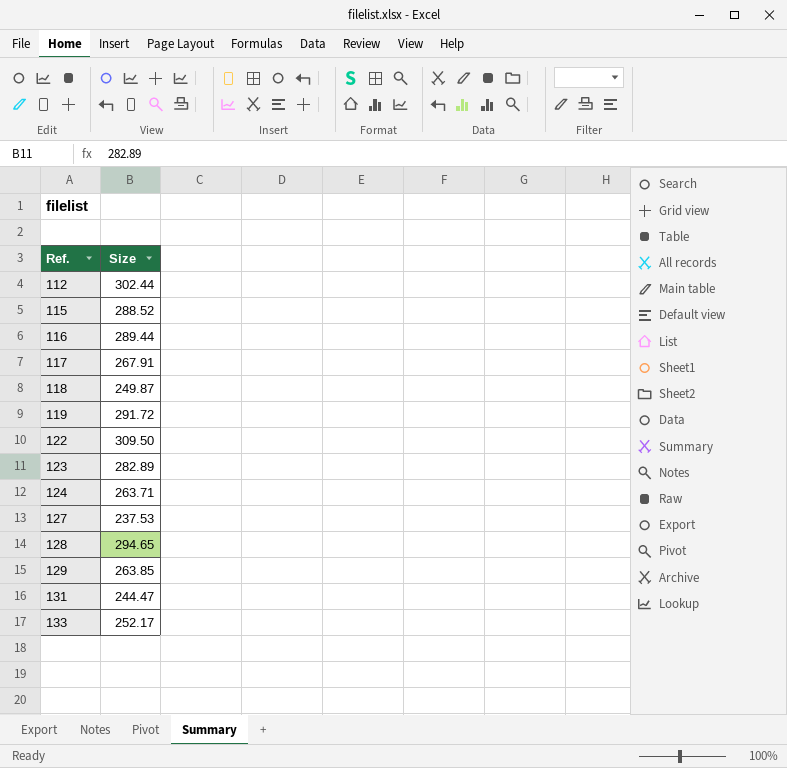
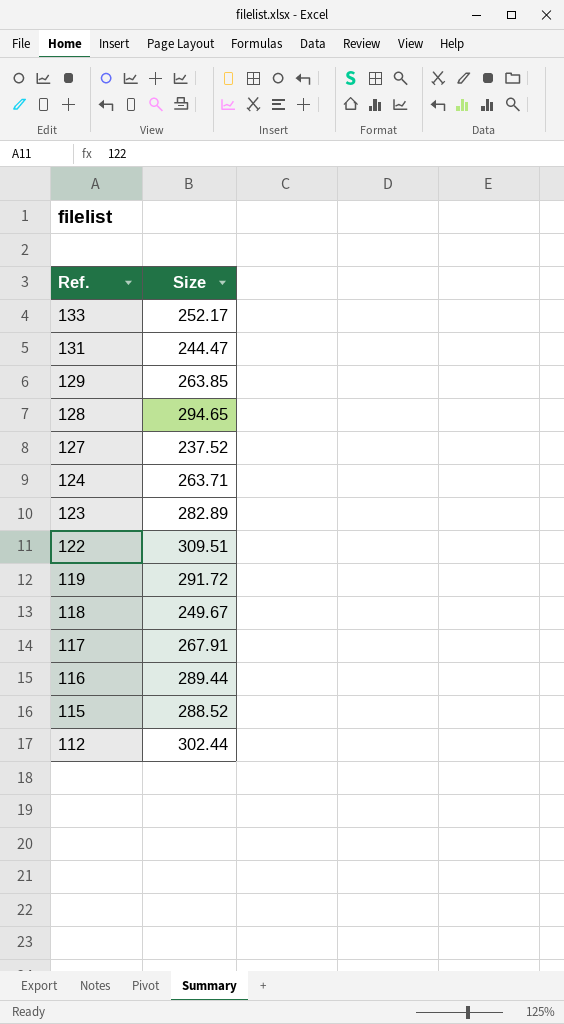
row order: Ref. ascending -> Ref. descending
127 | Size: 237.53 -> 237.52
122 | Size: 309.50 -> 309.51
118 | Size: 249.87 -> 249.67

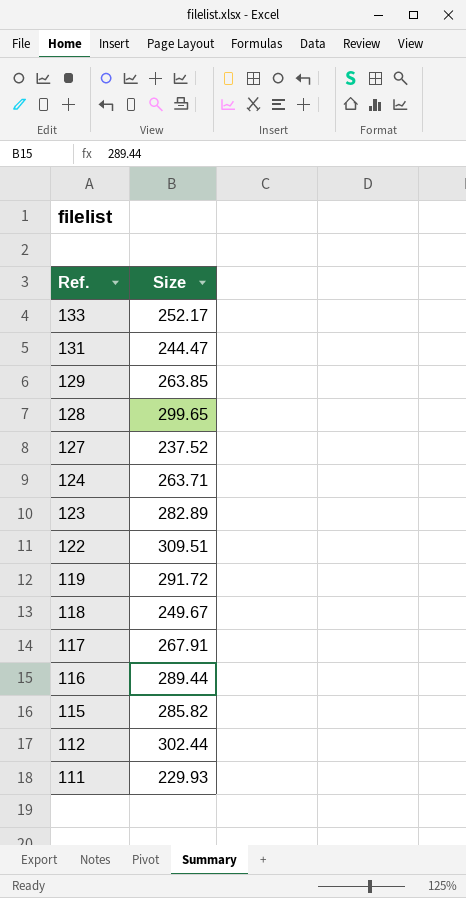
128 | Size: 294.65 -> 299.65
115 | Size: 288.52 -> 285.82
row 111: none -> 229.93

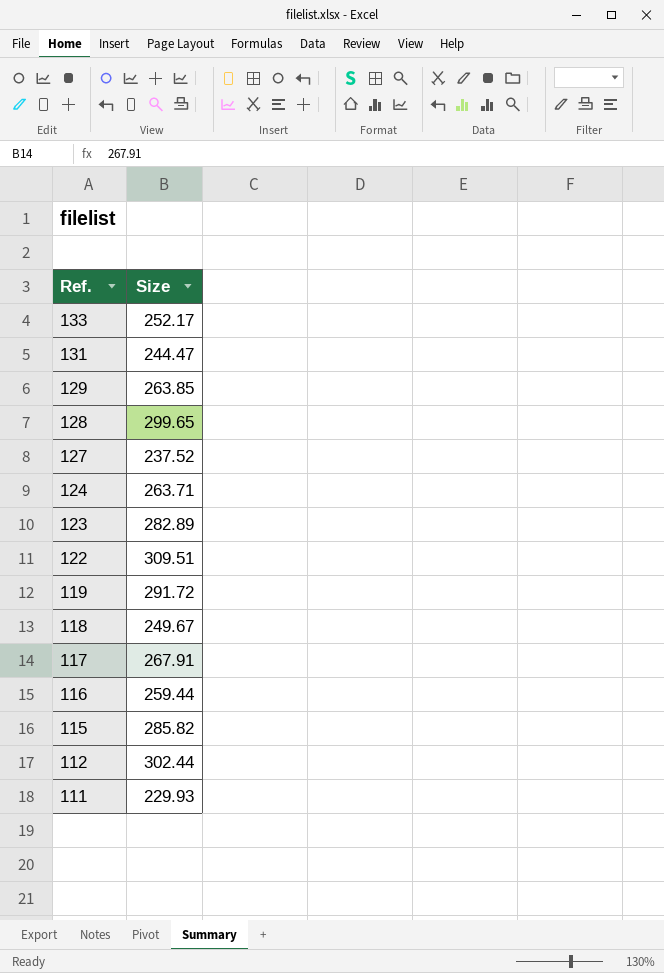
116 | Size: 289.44 -> 259.44

